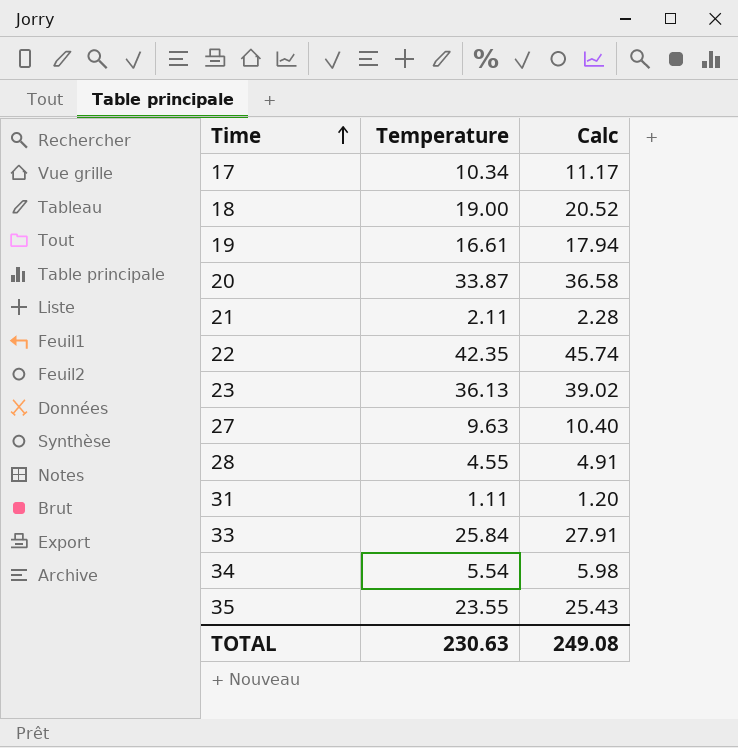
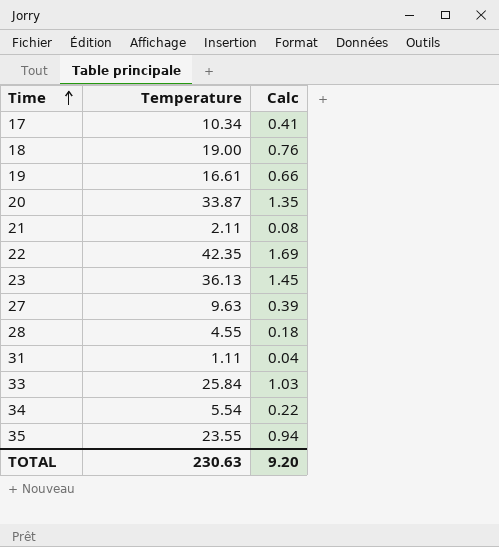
column Calc | formula: [Temperature] * 1.08 -> [Temperature] * 0.04
TOTAL | Calc: 249.08 -> 9.20

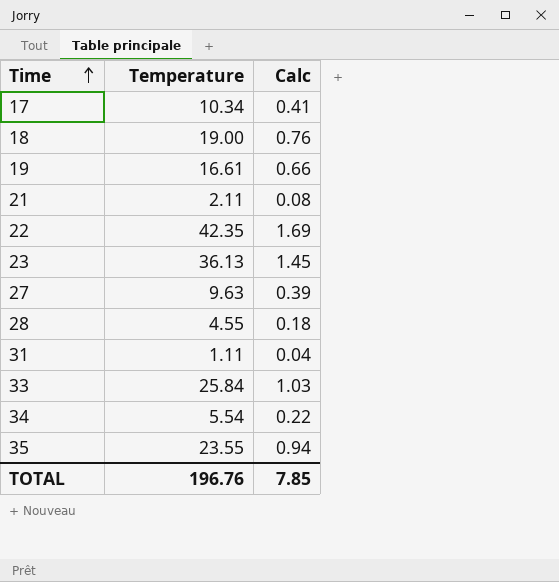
row 20: 33.87 | 1.35 -> none
TOTAL | Temperature: 230.63 -> 196.76
TOTAL | Calc: 9.20 -> 7.85

